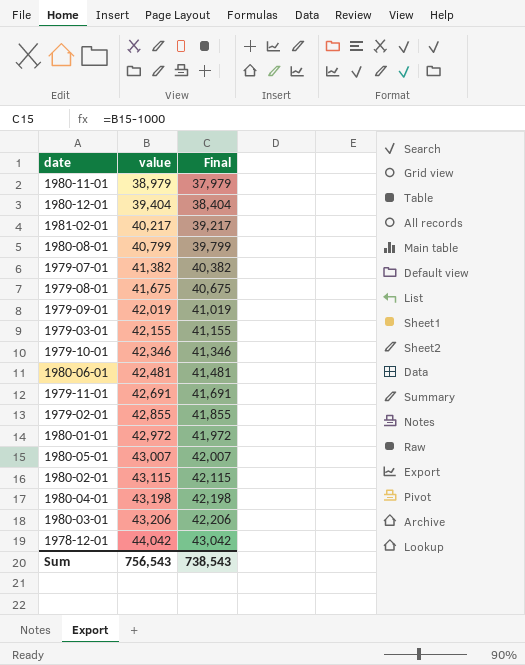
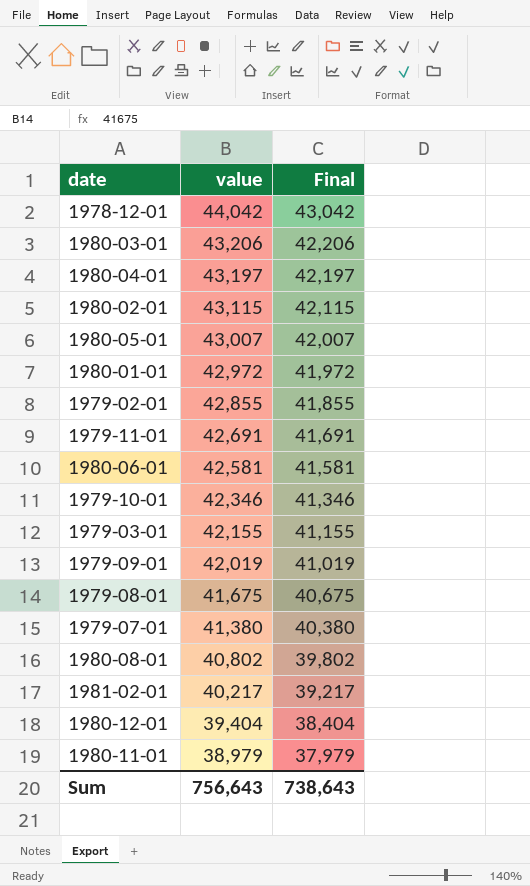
row order: value ascending -> value descending
1980-04-01 | value: 43,198 -> 43,197
1980-04-01 | Final: 42,198 -> 42,197
1980-06-01 | value: 42,481 -> 42,581
1980-06-01 | Final: 41,481 -> 41,581
1979-07-01 | value: 41,382 -> 41,380
1979-07-01 | Final: 40,382 -> 40,380
1980-08-01 | value: 40,799 -> 40,802
1980-08-01 | Final: 39,799 -> 39,802
Sum | value: 756,543 -> 756,643
Sum | Final: 738,543 -> 738,643

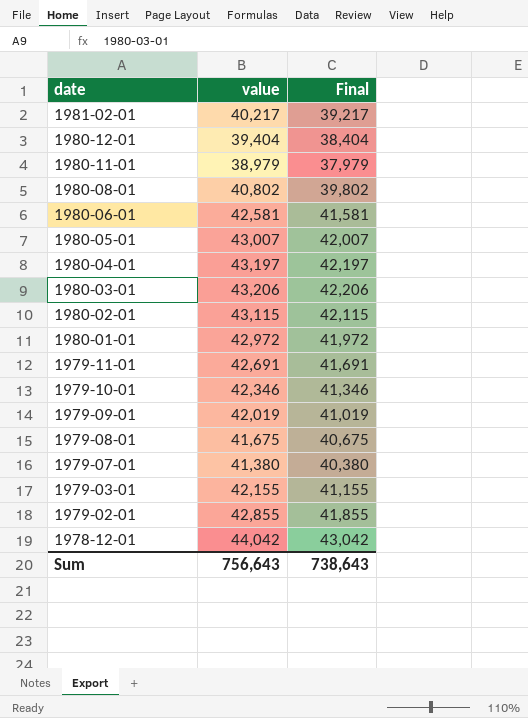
row order: value descending -> date descending

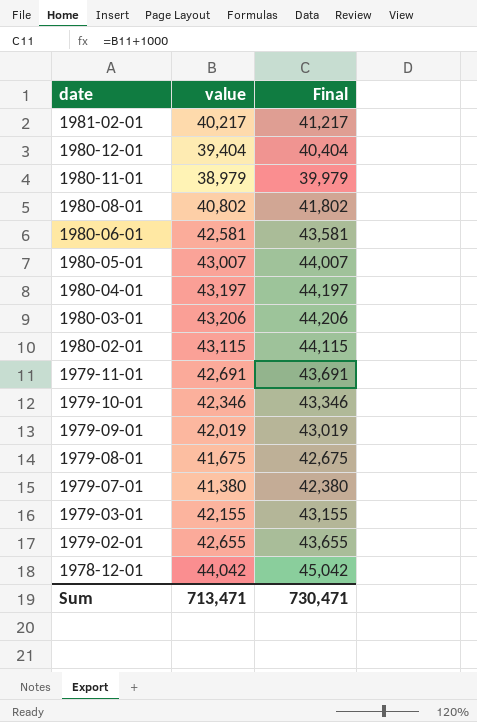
column Final | formula: [value] - 1000 -> [value] + 1000
row 1980-01-01: 42,972 | 41,972 -> none
1979-02-01 | value: 42,855 -> 42,655
Sum | value: 756,643 -> 713,471
Sum | Final: 738,643 -> 730,471

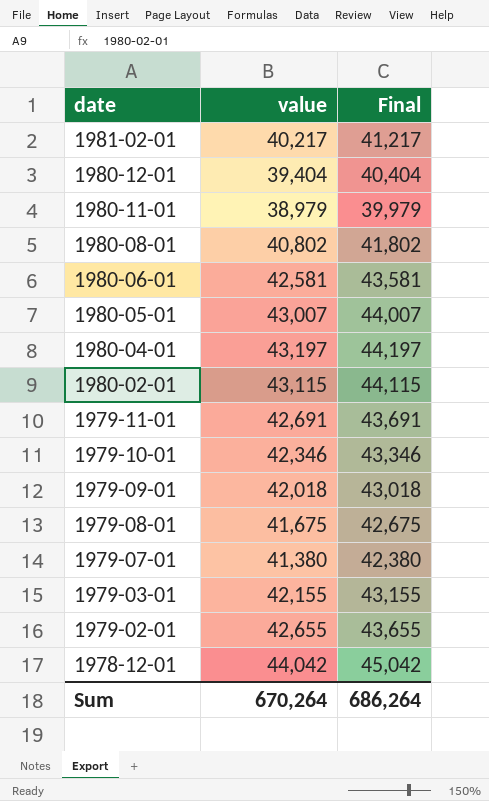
row 1980-03-01: 43,206 | 44,206 -> none
1979-09-01 | value: 42,019 -> 42,018
1979-09-01 | Final: 43,019 -> 43,018
Sum | value: 713,471 -> 670,264
Sum | Final: 730,471 -> 686,264

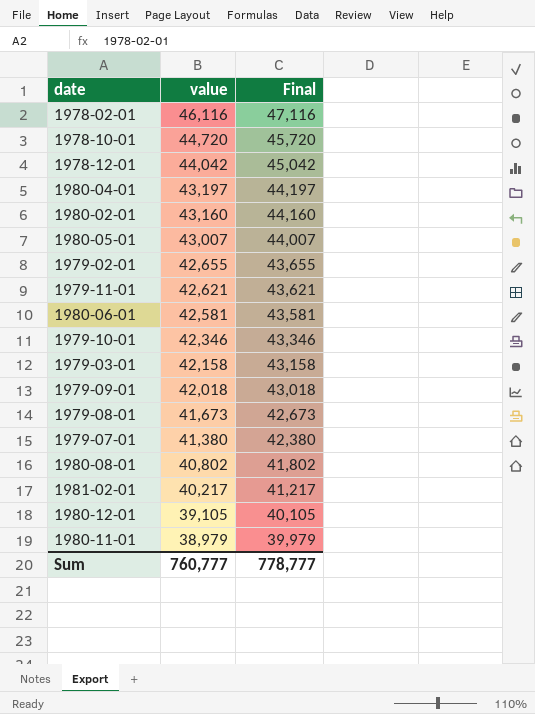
row order: date descending -> value descending
row 1978-02-01: none -> 46,116 | 47,116
row 1978-10-01: none -> 44,720 | 45,720
1980-02-01 | value: 43,115 -> 43,160
1980-02-01 | Final: 44,115 -> 44,160
1979-11-01 | value: 42,691 -> 42,621
1979-11-01 | Final: 43,691 -> 43,621
1979-03-01 | value: 42,155 -> 42,158
1979-03-01 | Final: 43,155 -> 43,158
1979-08-01 | value: 41,675 -> 41,673
1979-08-01 | Final: 42,675 -> 42,673
1980-12-01 | value: 39,404 -> 39,105
1980-12-01 | Final: 40,404 -> 40,105
Sum | value: 670,264 -> 760,777
Sum | Final: 686,264 -> 778,777

